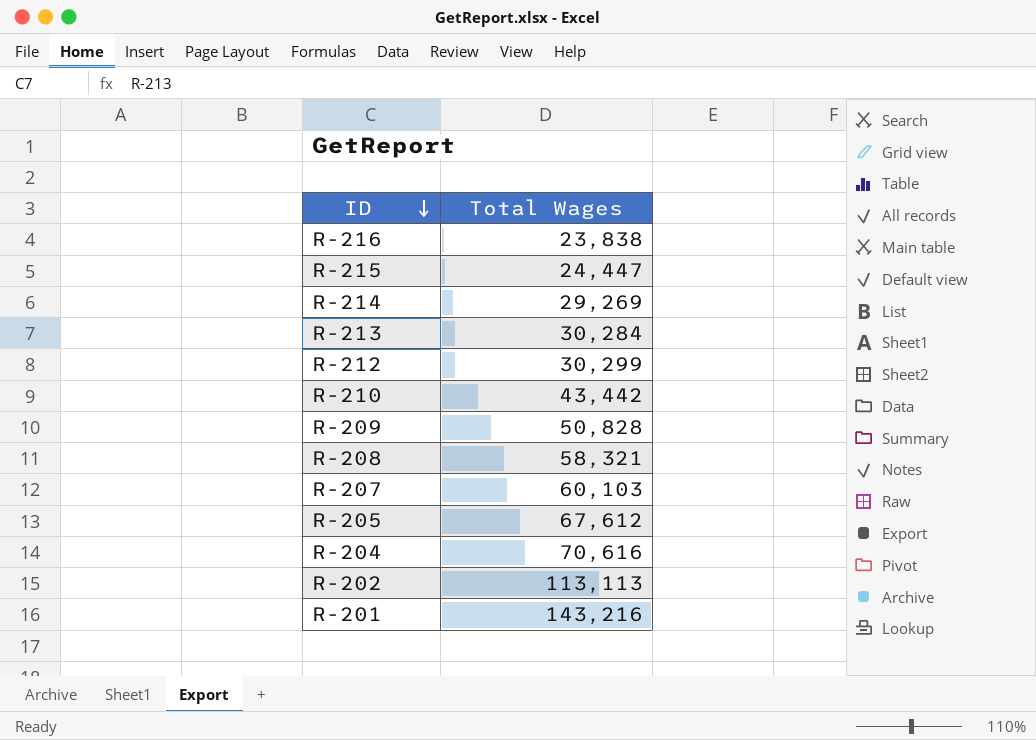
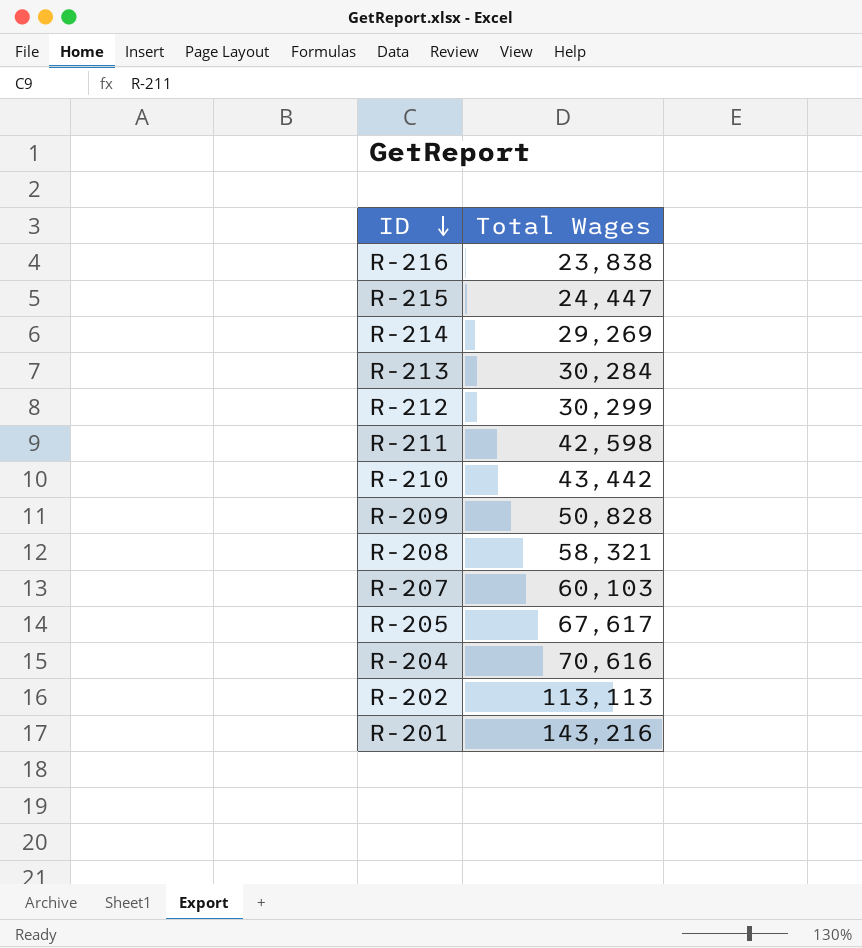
row R-211: none -> 42,598
R-205 | Total Wages: 67,612 -> 67,617

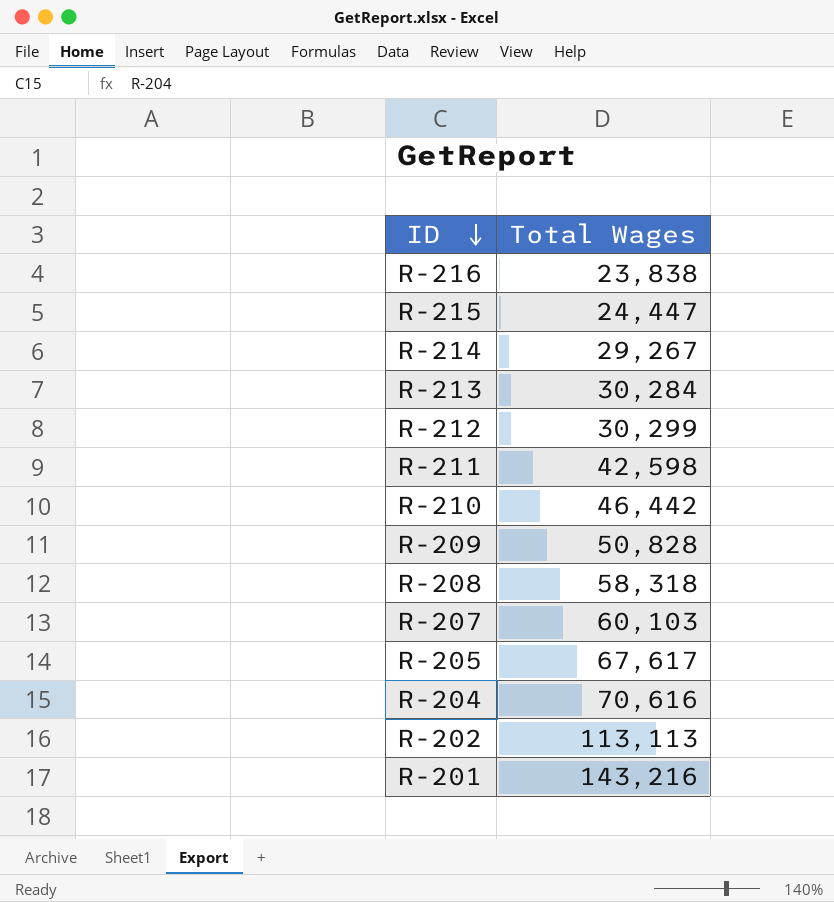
R-214 | Total Wages: 29,269 -> 29,267
R-210 | Total Wages: 43,442 -> 46,442
R-208 | Total Wages: 58,321 -> 58,318

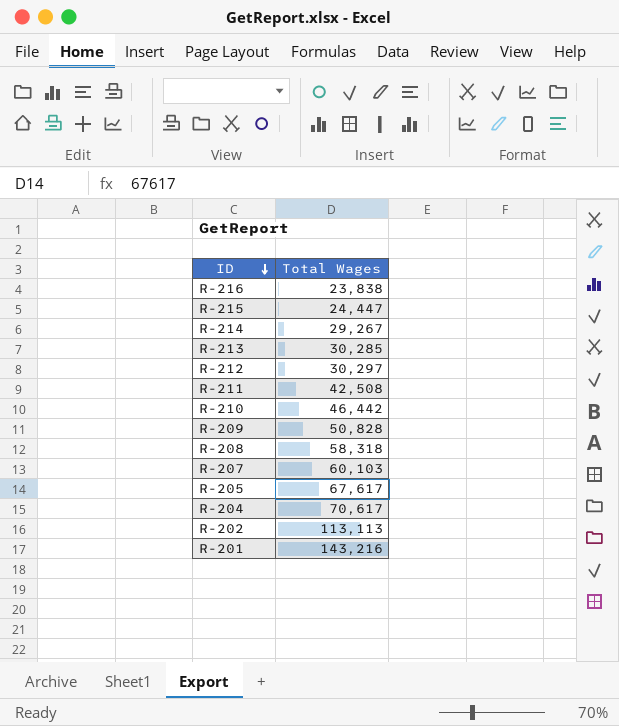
R-213 | Total Wages: 30,284 -> 30,285
R-212 | Total Wages: 30,299 -> 30,297
R-211 | Total Wages: 42,598 -> 42,508
R-204 | Total Wages: 70,616 -> 70,617

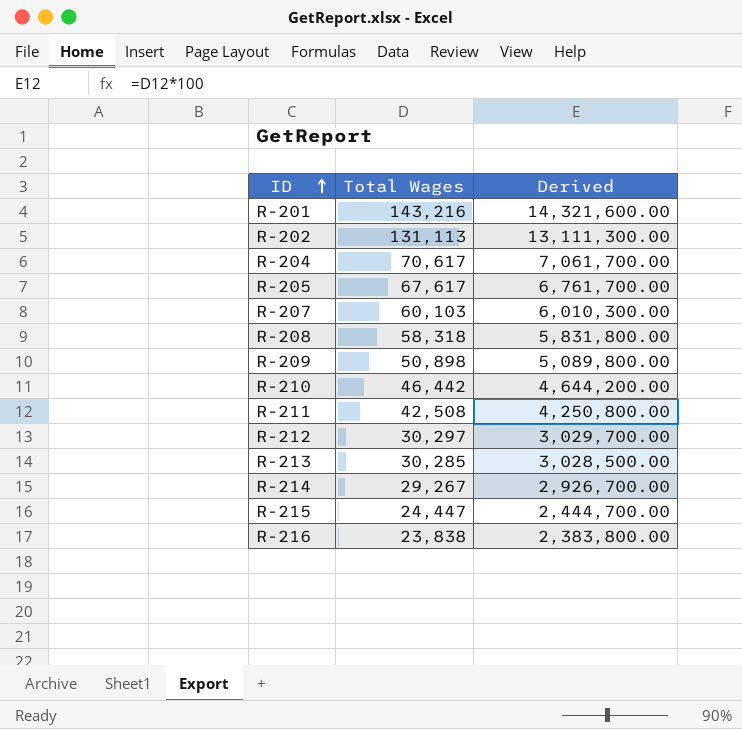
row order: ID descending -> ID ascending
column Derived | formula: none -> [Total Wages] * 100
R-202 | Total Wages: 113,113 -> 131,113
R-209 | Total Wages: 50,828 -> 50,898

